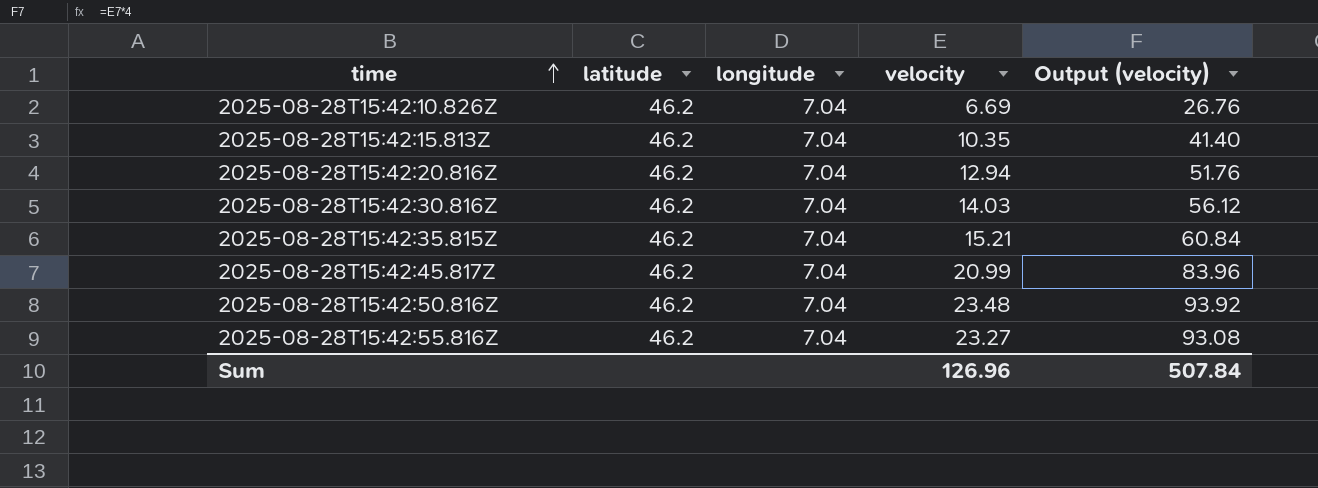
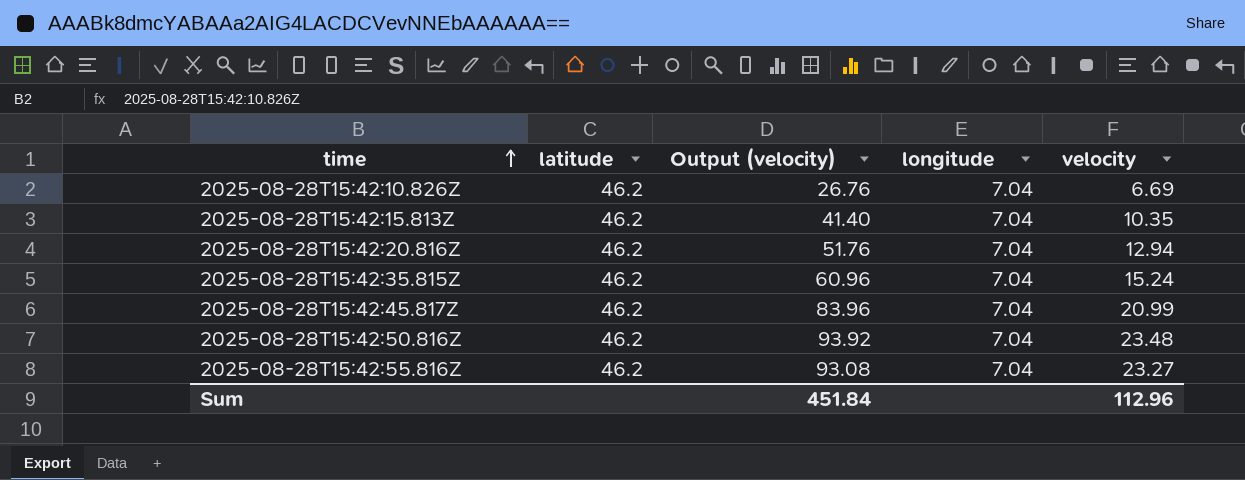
column Output (velocity) | position: 5 -> 3
row 2025-08-28T15:42:30.816Z: 46.2 | 7.04 | 14.03 | 56.12 -> none
2025-08-28T15:42:35.815Z | Output (velocity): 60.84 -> 60.96
2025-08-28T15:42:35.815Z | velocity: 15.21 -> 15.24
Sum | Output (velocity): 507.84 -> 451.84
Sum | velocity: 126.96 -> 112.96

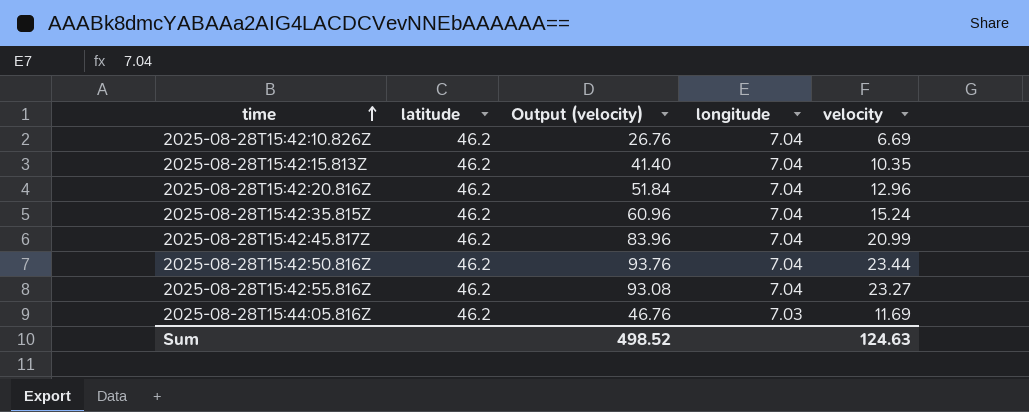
2025-08-28T15:42:20.816Z | Output (velocity): 51.76 -> 51.84
2025-08-28T15:42:20.816Z | velocity: 12.94 -> 12.96
2025-08-28T15:42:50.816Z | Output (velocity): 93.92 -> 93.76
2025-08-28T15:42:50.816Z | velocity: 23.48 -> 23.44
row 2025-08-28T15:44:05.816Z: none -> 46.2 | 46.76 | 7.03 | 11.69
Sum | Output (velocity): 451.84 -> 498.52
Sum | velocity: 112.96 -> 124.63

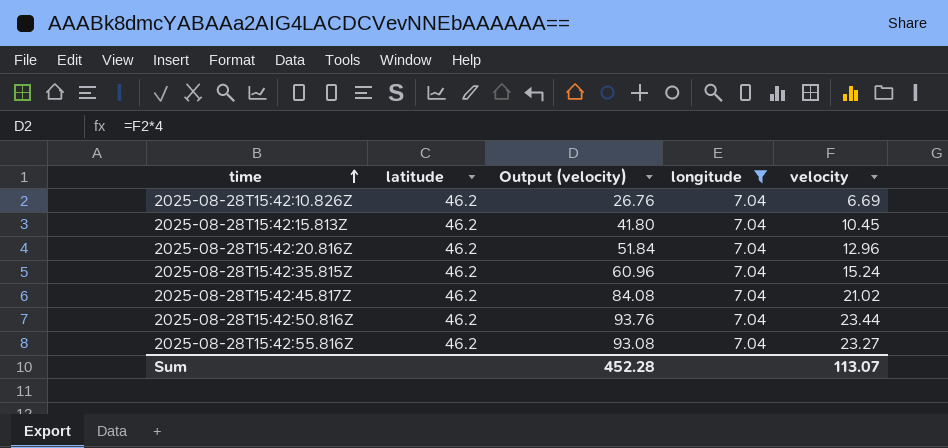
filter: none -> longitude = 7.04
2025-08-28T15:42:15.813Z | Output (velocity): 41.40 -> 41.80
2025-08-28T15:42:15.813Z | velocity: 10.35 -> 10.45
2025-08-28T15:42:45.817Z | Output (velocity): 83.96 -> 84.08
2025-08-28T15:42:45.817Z | velocity: 20.99 -> 21.02
Sum | Output (velocity): 498.52 -> 452.28
Sum | velocity: 124.63 -> 113.07

